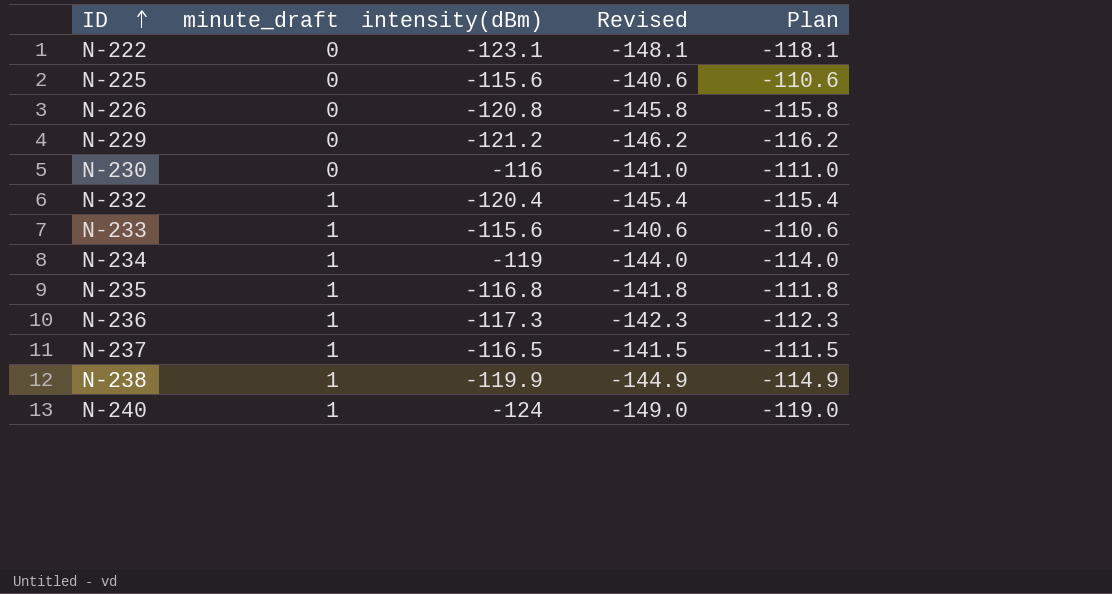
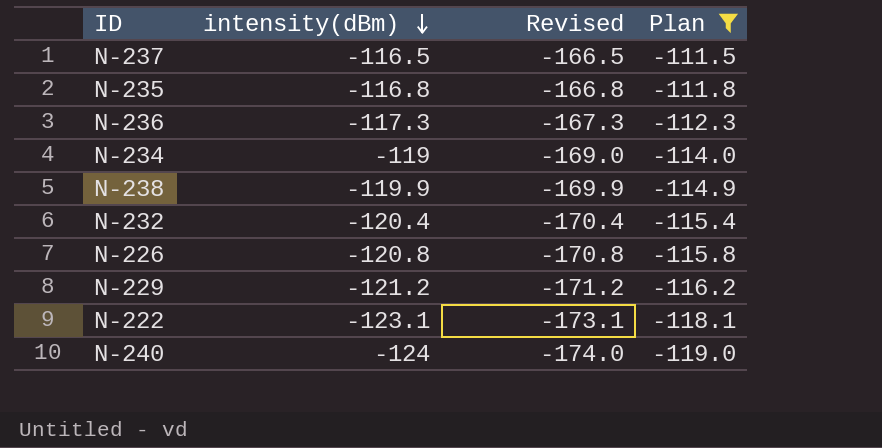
filter: none -> Plan <= -111.5
row order: ID ascending -> intensity(dBm) descending
column minute_draft | position: 2 -> none
column Revised | formula: [intensity(dBm)] - 25 -> [intensity(dBm)] - 50

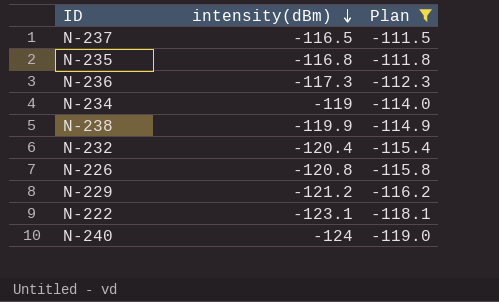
column Revised | formula: [intensity(dBm)] - 50 -> none

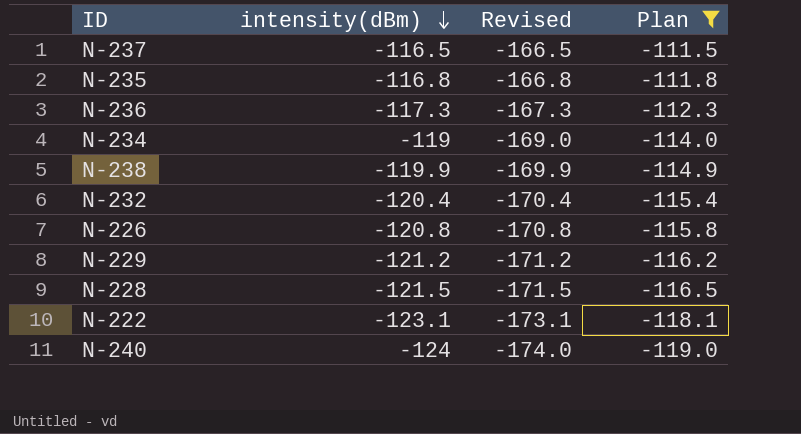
column Revised | formula: none -> [intensity(dBm)] - 50
row N-228: none -> -121.5 | -171.5 | -116.5

